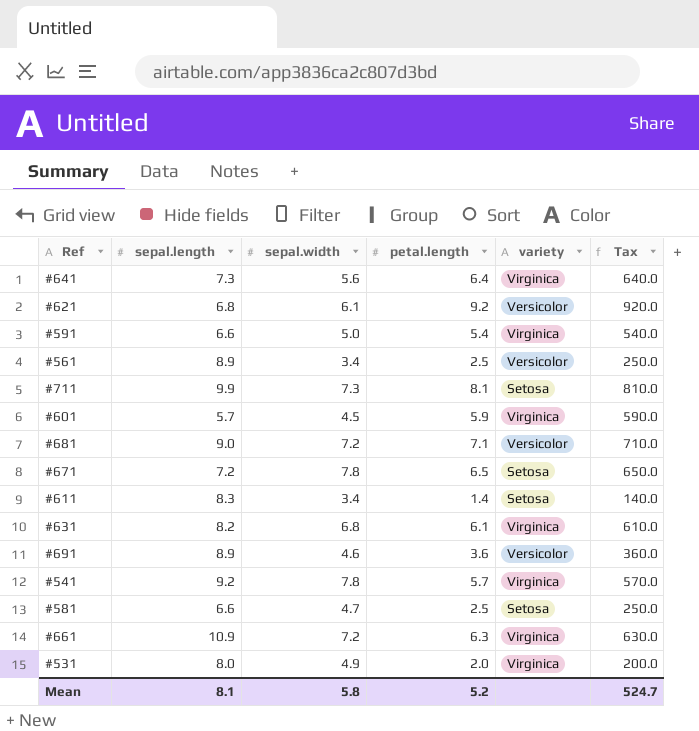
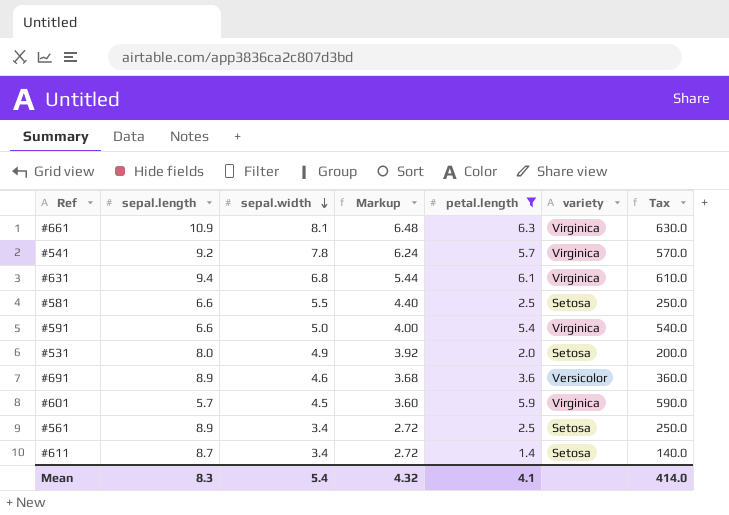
filter: none -> petal.length <= 6.3
row order: none -> sepal.width descending
column Markup | formula: none -> [sepal.width] * 0.8
#661 | sepal.width: 7.2 -> 8.1
#631 | sepal.length: 8.2 -> 9.4
#581 | sepal.width: 4.7 -> 5.5
#531 | variety: Virginica -> Setosa
#561 | variety: Versicolor -> Setosa
#611 | sepal.length: 8.3 -> 8.7
Mean | sepal.length: 8.1 -> 8.3
Mean | sepal.width: 5.8 -> 5.4
Mean | petal.length: 5.2 -> 4.1
Mean | Tax: 524.7 -> 414.0

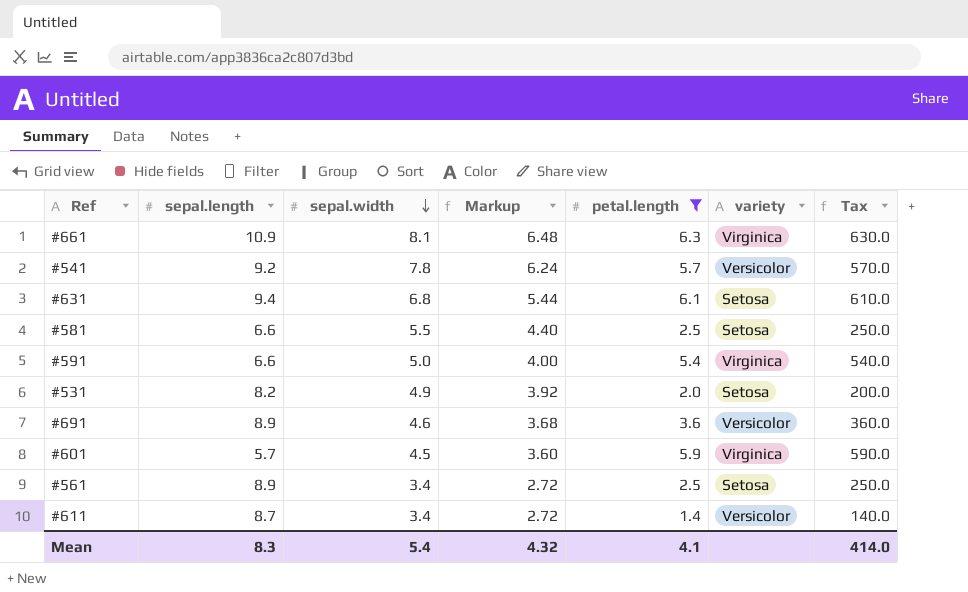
#541 | variety: Virginica -> Versicolor
#631 | variety: Virginica -> Setosa
#531 | sepal.length: 8.0 -> 8.2
#611 | variety: Setosa -> Versicolor

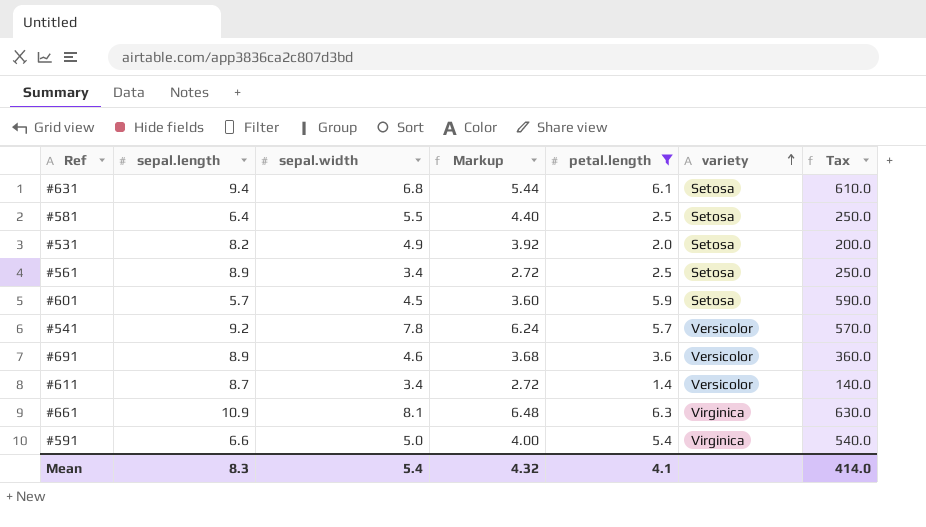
row order: sepal.width descending -> variety ascending
#581 | sepal.length: 6.6 -> 6.4
#601 | variety: Virginica -> Setosa

